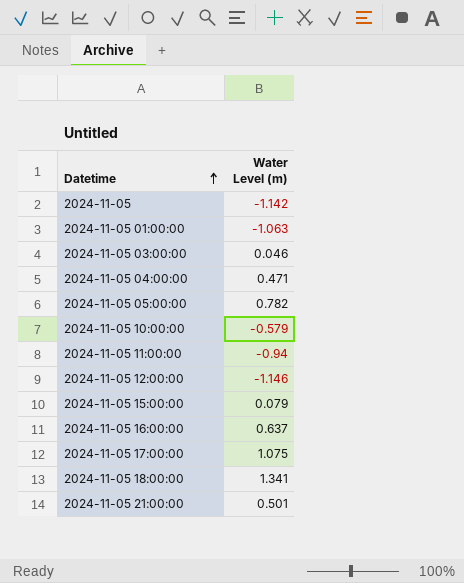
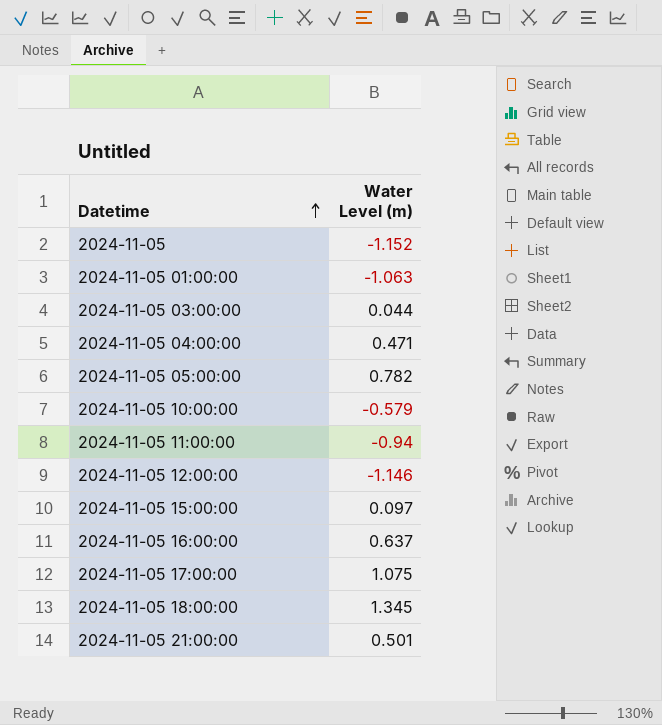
2024-11-05 | Water Level (m): -1.142 -> -1.152
2024-11-05 03:00:00 | Water Level (m): 0.046 -> 0.044
2024-11-05 15:00:00 | Water Level (m): 0.079 -> 0.097
2024-11-05 18:00:00 | Water Level (m): 1.341 -> 1.345

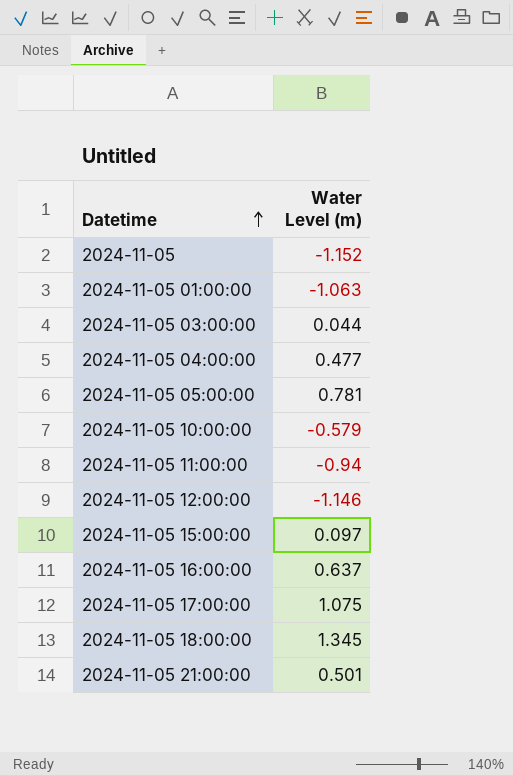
2024-11-05 04:00:00 | Water Level (m): 0.471 -> 0.477
2024-11-05 05:00:00 | Water Level (m): 0.782 -> 0.781

